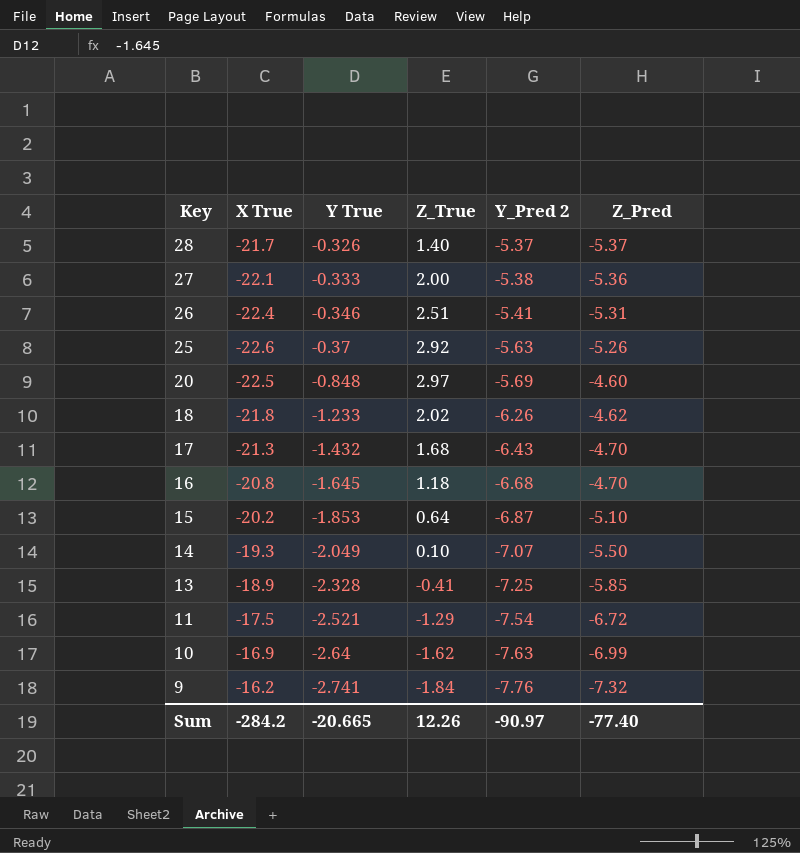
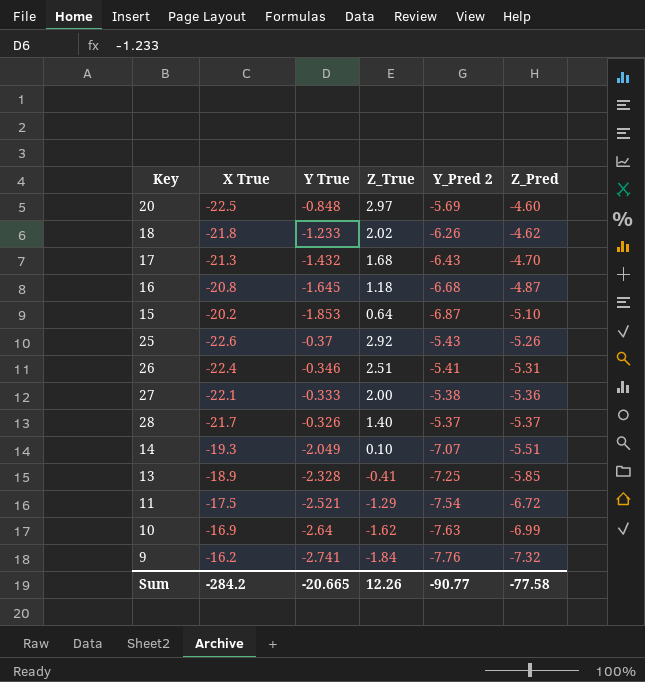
row order: Key descending -> Z_Pred descending
16 | Z_Pred: -4.70 -> -4.87
25 | Y_Pred 2: -5.63 -> -5.43
14 | Z_Pred: -5.50 -> -5.51
Sum | Y_Pred 2: -90.97 -> -90.77
Sum | Z_Pred: -77.40 -> -77.58

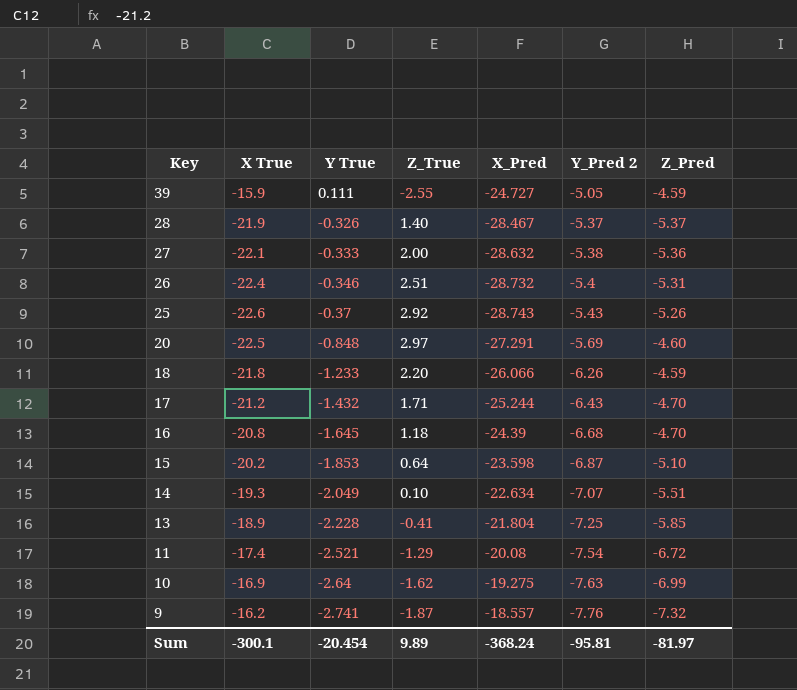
row order: Z_Pred descending -> Key descending
column X_Pred | position: none -> 5
row 39: none -> -15.9 | 0.111 | -2.55 | -24.727 | -5.05 | -4.59
28 | X True: -21.7 -> -21.9
26 | Y_Pred 2: -5.41 -> -5.4
18 | Z_True: 2.02 -> 2.20
18 | Z_Pred: -4.62 -> -4.59
17 | X True: -21.3 -> -21.2
17 | Z_True: 1.68 -> 1.71
16 | Z_Pred: -4.87 -> -4.70
13 | Y True: -2.328 -> -2.228
11 | X True: -17.5 -> -17.4
9 | Z_True: -1.84 -> -1.87
Sum | X True: -284.2 -> -300.1
Sum | Y True: -20.665 -> -20.454
Sum | Z_True: 12.26 -> 9.89
Sum | Y_Pred 2: -90.77 -> -95.81
Sum | Z_Pred: -77.58 -> -81.97

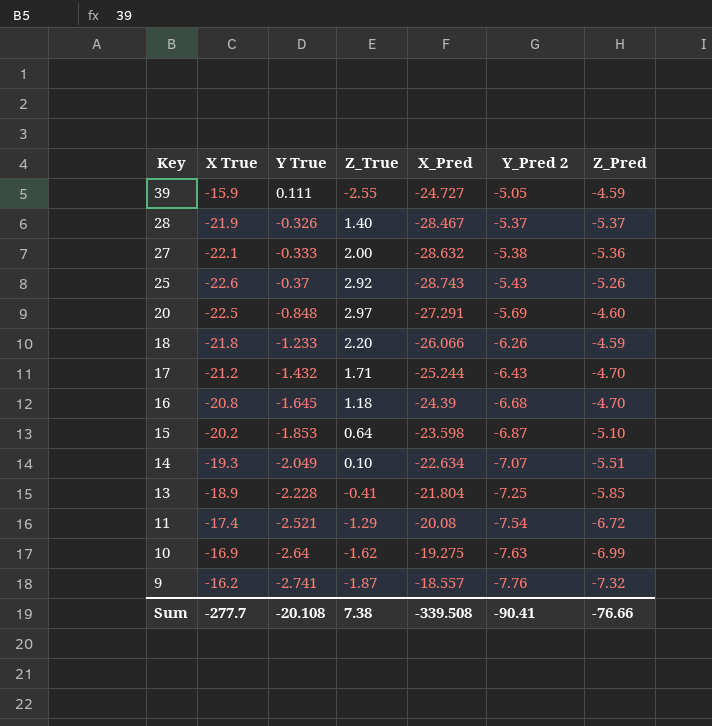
row 26: -22.4 | -0.346 | 2.51 | -28.732 | -5.4 | -5.31 -> none
Sum | X True: -300.1 -> -277.7
Sum | Y True: -20.454 -> -20.108
Sum | Z_True: 9.89 -> 7.38
Sum | X_Pred: -368.24 -> -339.508
Sum | Y_Pred 2: -95.81 -> -90.41
Sum | Z_Pred: -81.97 -> -76.66

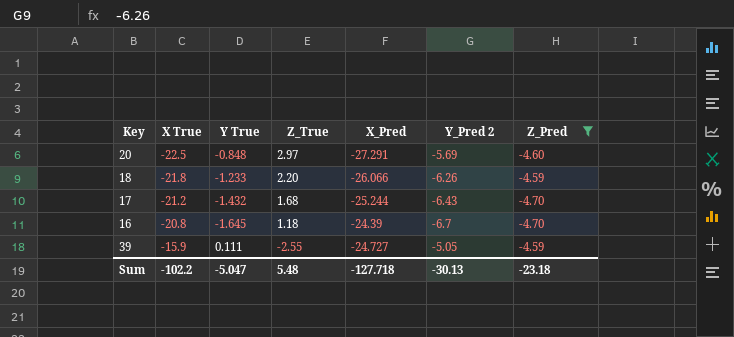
filter: none -> Z_Pred >= -4.70
row order: Key descending -> X True ascending
17 | Z_True: 1.71 -> 1.68
16 | Y_Pred 2: -6.68 -> -6.7
Sum | X True: -277.7 -> -102.2
Sum | Y True: -20.108 -> -5.047
Sum | Z_True: 7.38 -> 5.48
Sum | X_Pred: -339.508 -> -127.718
Sum | Y_Pred 2: -90.41 -> -30.13
Sum | Z_Pred: -76.66 -> -23.18

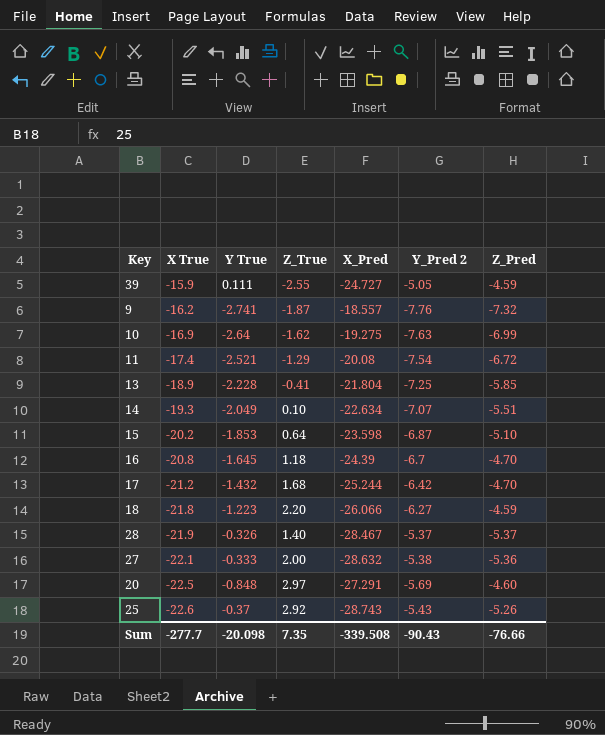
filter: Z_Pred >= -4.70 -> none
row order: X True ascending -> X True descending
17 | Y_Pred 2: -6.43 -> -6.42
18 | Y True: -1.233 -> -1.223
18 | Y_Pred 2: -6.26 -> -6.27
Sum | X True: -102.2 -> -277.7
Sum | Y True: -5.047 -> -20.098
Sum | Z_True: 5.48 -> 7.35
Sum | X_Pred: -127.718 -> -339.508
Sum | Y_Pred 2: -30.13 -> -90.43
Sum | Z_Pred: -23.18 -> -76.66

